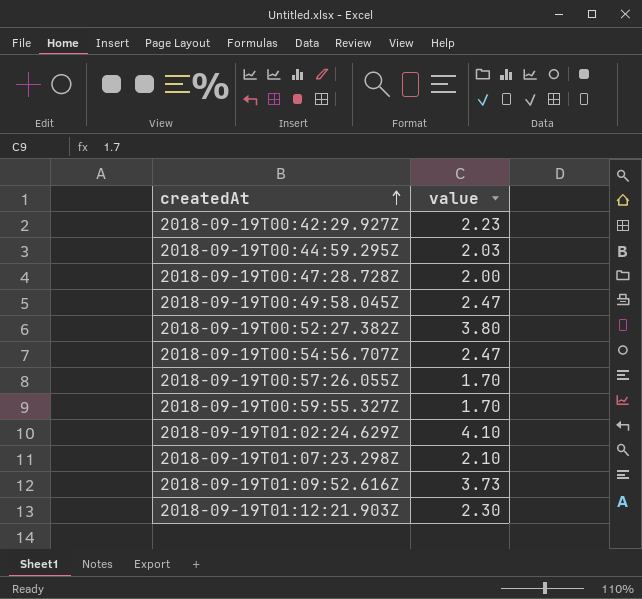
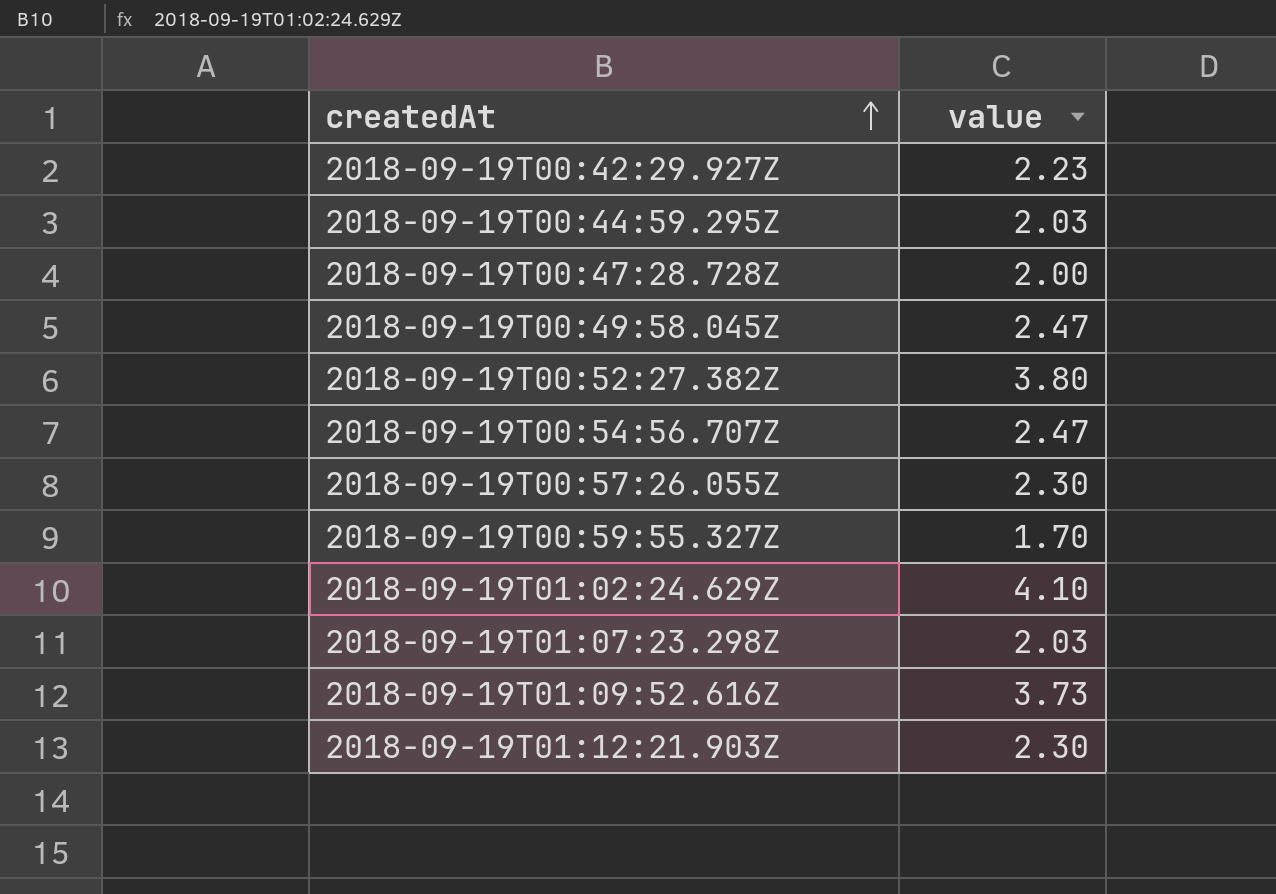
2018-09-19T00:57:26.055Z | value: 1.70 -> 2.30
2018-09-19T01:07:23.298Z | value: 2.10 -> 2.03

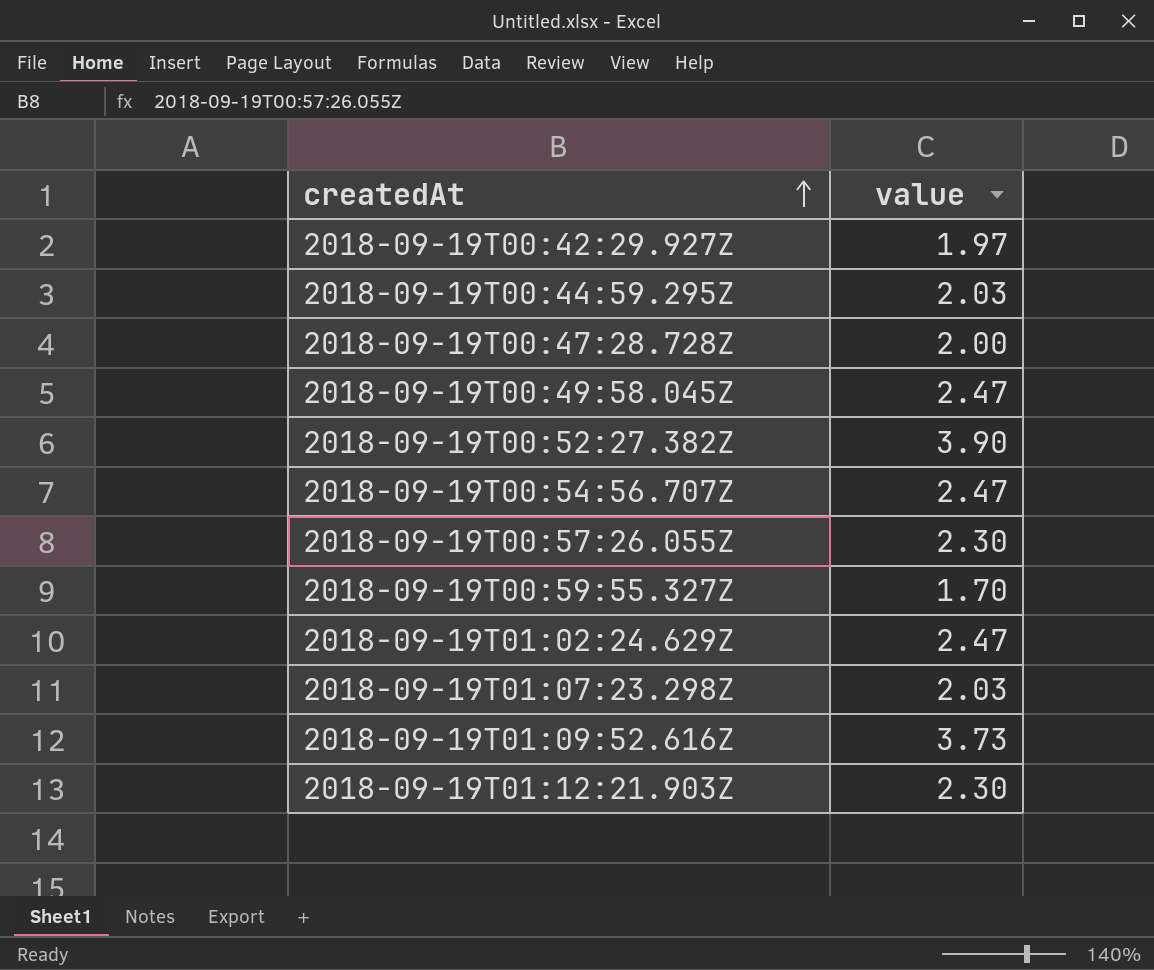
2018-09-19T00:42:29.927Z | value: 2.23 -> 1.97
2018-09-19T00:52:27.382Z | value: 3.80 -> 3.90
2018-09-19T01:02:24.629Z | value: 4.10 -> 2.47

